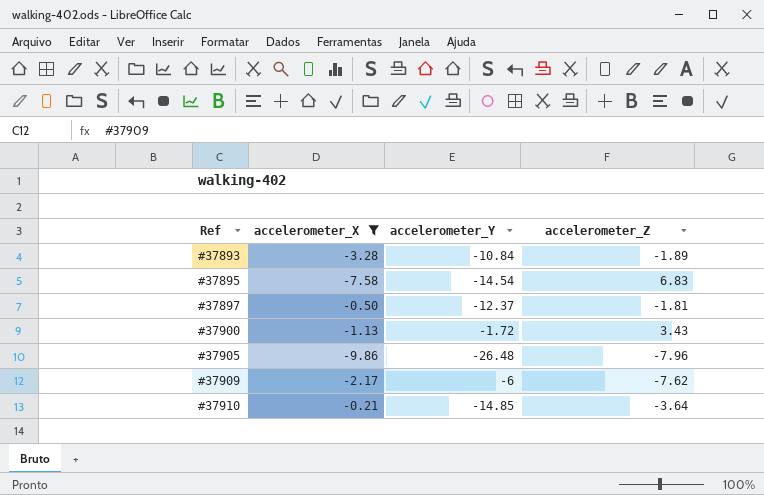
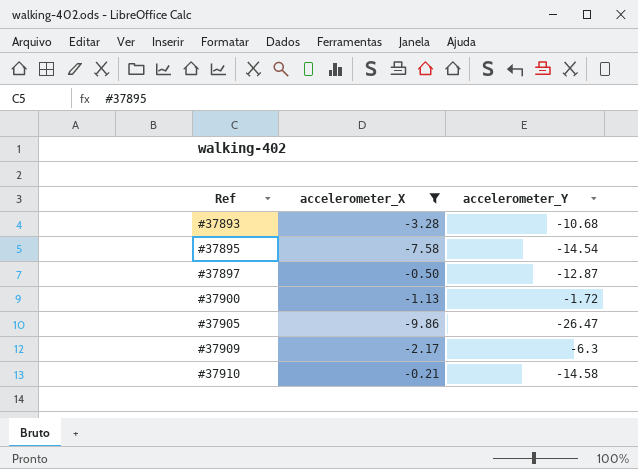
column accelerometer_Z | position: 4 -> none
#37893 | accelerometer_Y: -10.84 -> -10.68
#37897 | accelerometer_Y: -12.37 -> -12.87
#37905 | accelerometer_Y: -26.48 -> -26.47
#37909 | accelerometer_Y: -6 -> -6.3
#37910 | accelerometer_Y: -14.85 -> -14.58

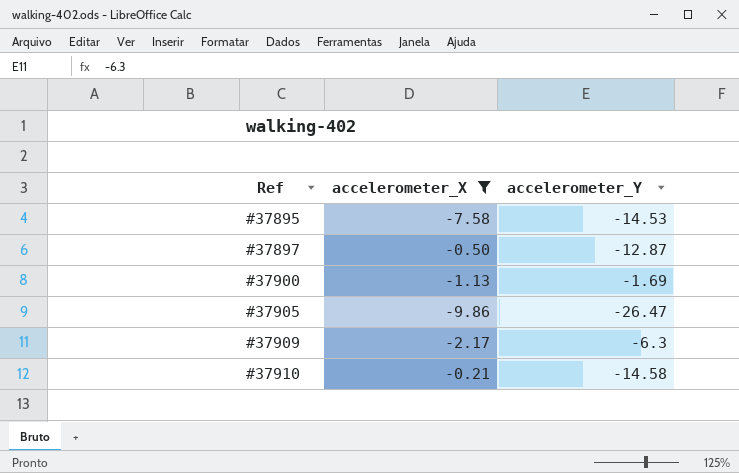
row #37893: -3.28 | -10.68 -> none
#37895 | accelerometer_Y: -14.54 -> -14.53
#37900 | accelerometer_Y: -1.72 -> -1.69

